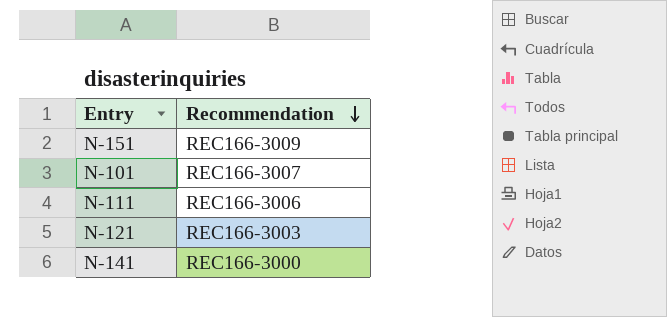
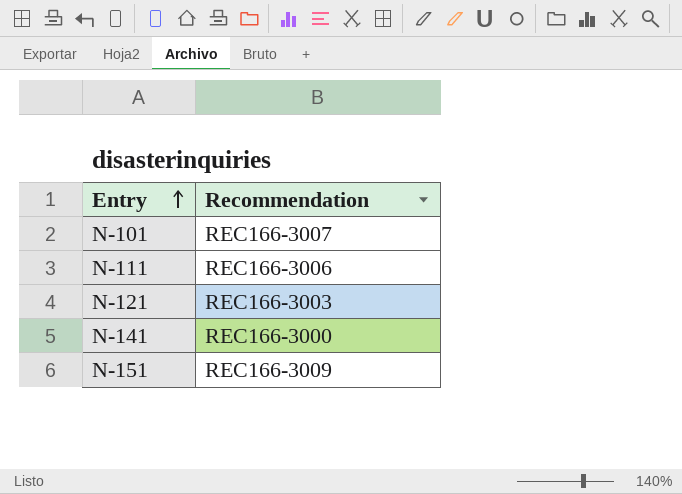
row order: Recommendation descending -> Entry ascending

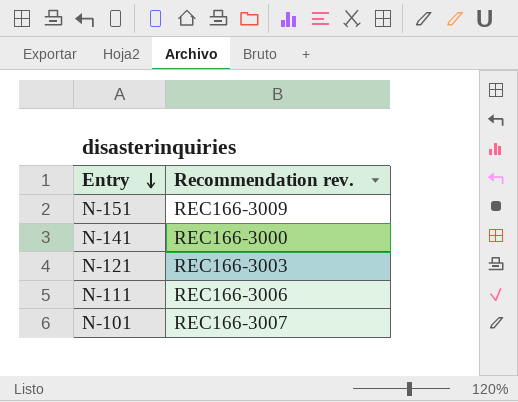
row order: Entry ascending -> Entry descending
column name: Recommendation -> Recommendation rev.

